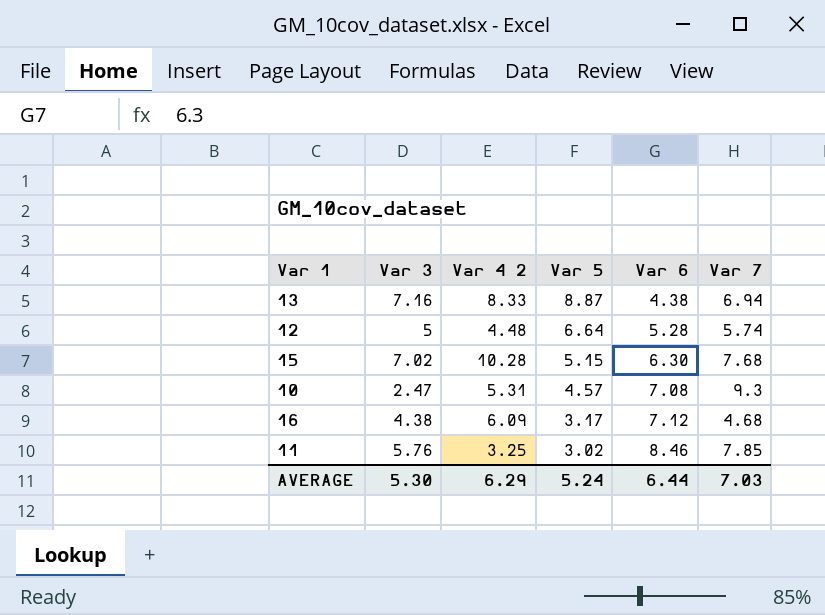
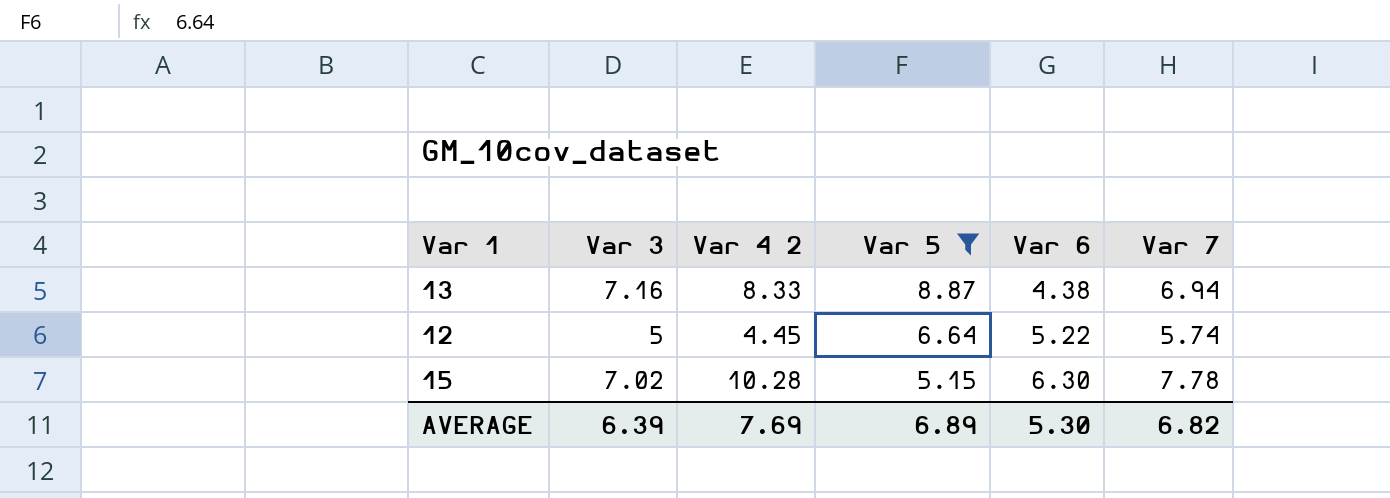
filter: none -> Var 5 >= 5.15
12 | Var 4 2: 4.48 -> 4.45
12 | Var 6: 5.28 -> 5.22
15 | Var 7: 7.68 -> 7.78
AVERAGE | Var 3: 5.30 -> 6.39
AVERAGE | Var 4 2: 6.29 -> 7.69
AVERAGE | Var 5: 5.24 -> 6.89
AVERAGE | Var 6: 6.44 -> 5.30
AVERAGE | Var 7: 7.03 -> 6.82

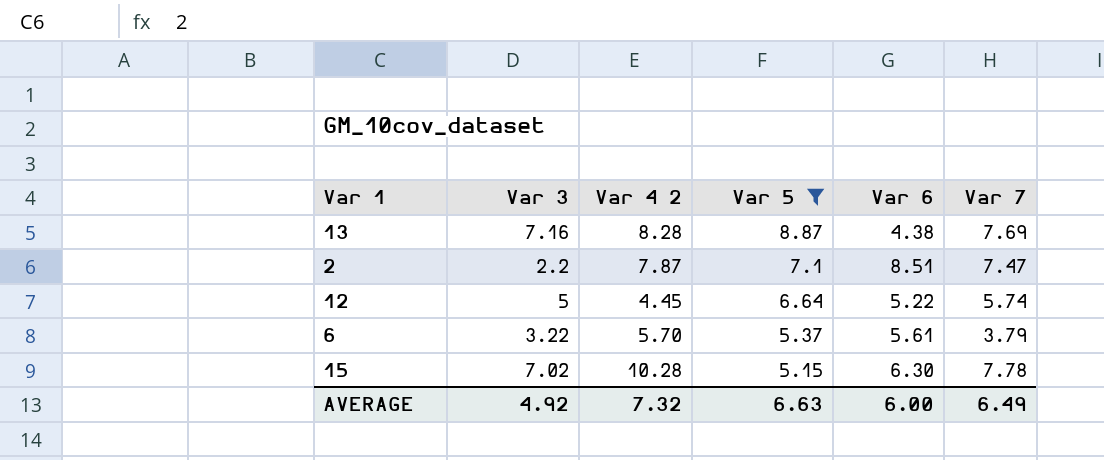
13 | Var 4 2: 8.33 -> 8.28
13 | Var 7: 6.94 -> 7.69
row 2: none -> 2.2 | 7.87 | 7.1 | 8.51 | 7.47
row 6: none -> 3.22 | 5.70 | 5.37 | 5.61 | 3.79
AVERAGE | Var 3: 6.39 -> 4.92
AVERAGE | Var 4 2: 7.69 -> 7.32
AVERAGE | Var 5: 6.89 -> 6.63
AVERAGE | Var 6: 5.30 -> 6.00
AVERAGE | Var 7: 6.82 -> 6.49

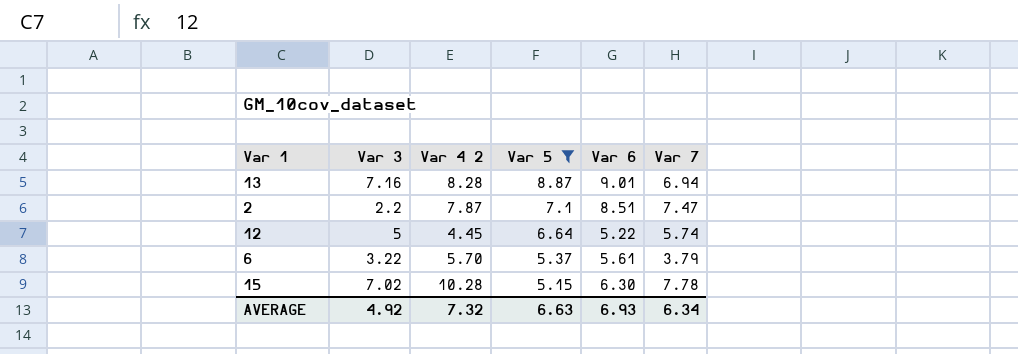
13 | Var 6: 4.38 -> 9.01
13 | Var 7: 7.69 -> 6.94
AVERAGE | Var 6: 6.00 -> 6.93
AVERAGE | Var 7: 6.49 -> 6.34

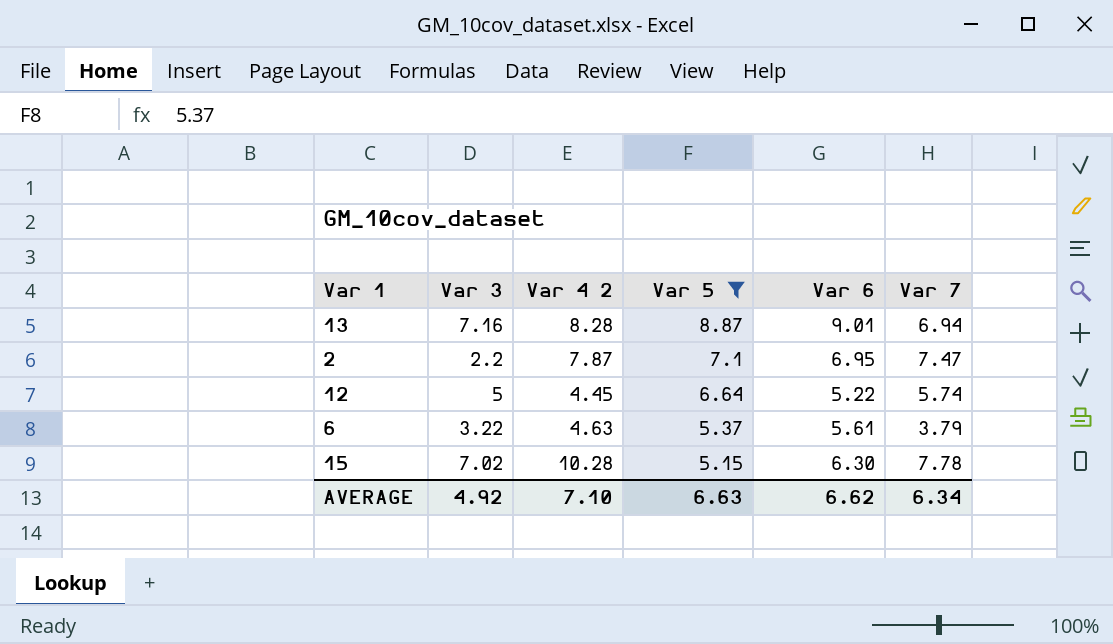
2 | Var 6: 8.51 -> 6.95
6 | Var 4 2: 5.70 -> 4.63
AVERAGE | Var 4 2: 7.32 -> 7.10
AVERAGE | Var 6: 6.93 -> 6.62

